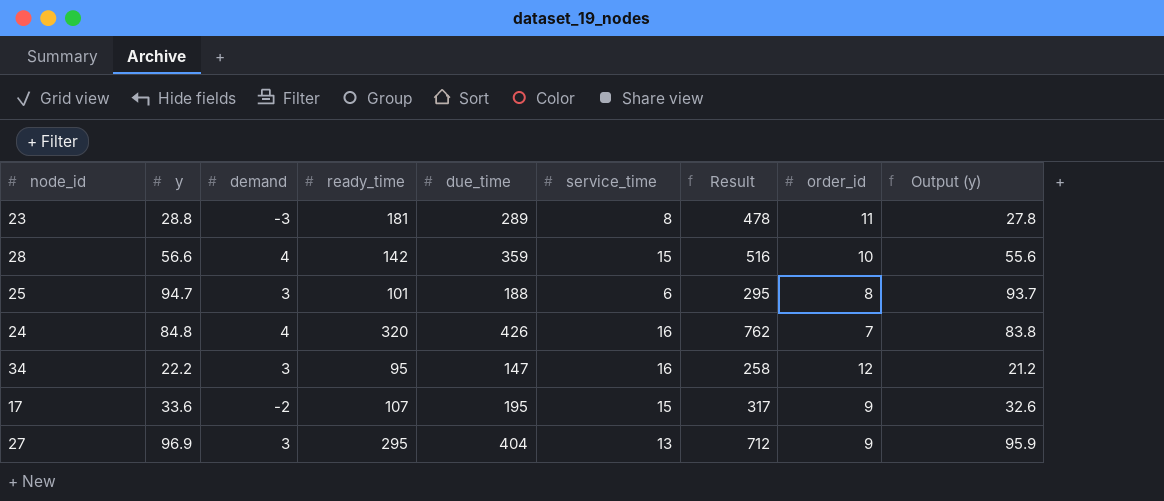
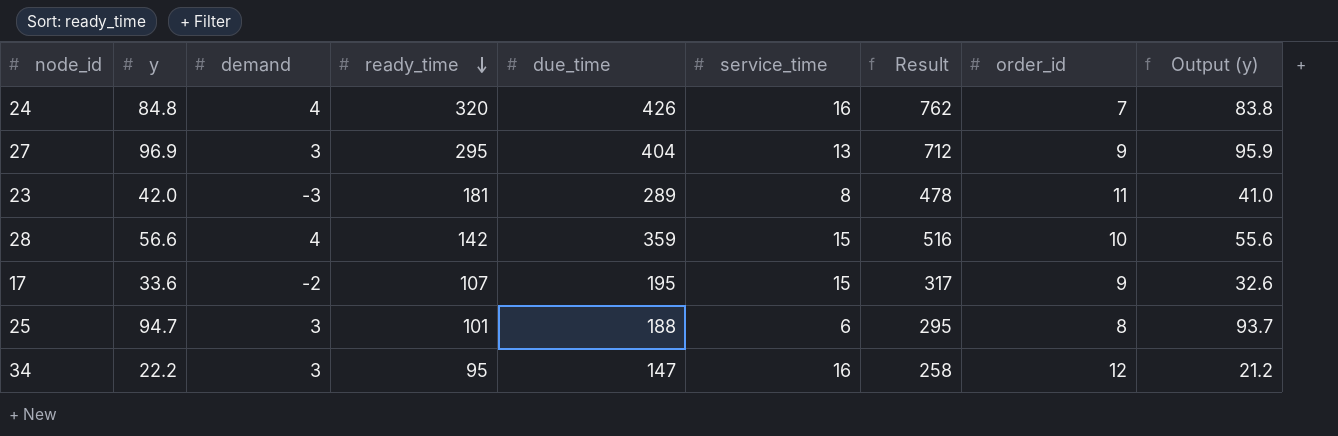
row order: none -> ready_time descending
23 | y: 28.8 -> 42.0
23 | Output (y): 27.8 -> 41.0

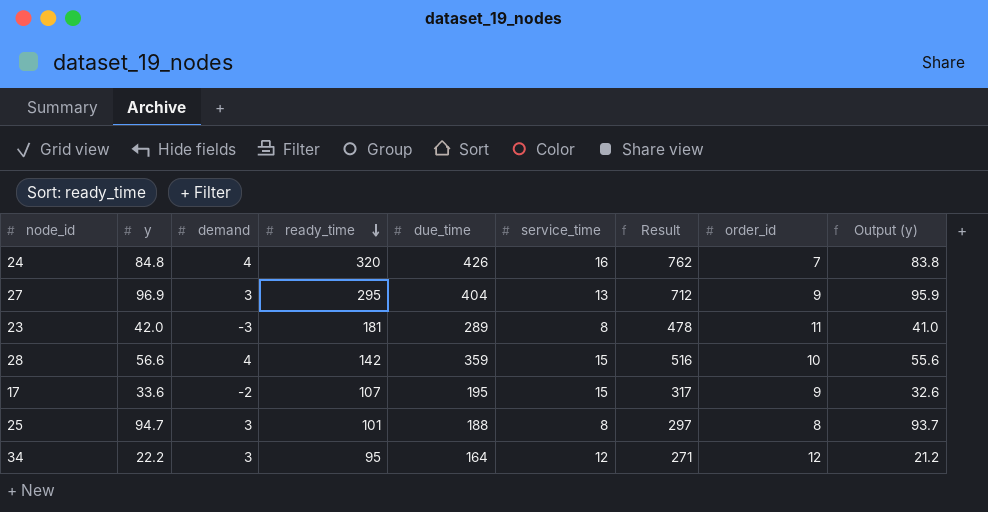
25 | service_time: 6 -> 8
25 | Result: 295 -> 297
34 | due_time: 147 -> 164
34 | service_time: 16 -> 12
34 | Result: 258 -> 271

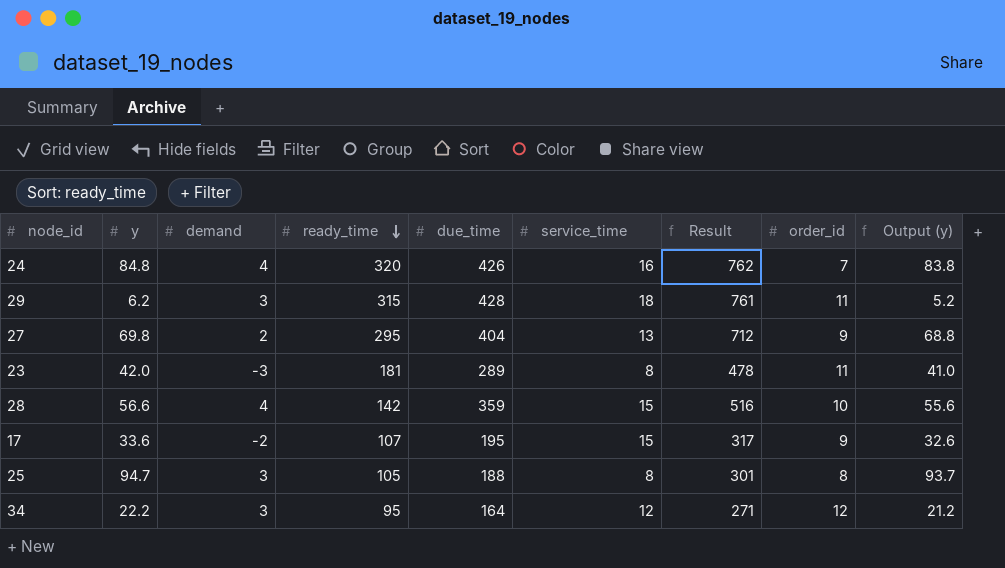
row 29: none -> 6.2 | 3 | 315 | 428 | 18 | 761 | 11 | 5.2
27 | y: 96.9 -> 69.8
27 | demand: 3 -> 2
27 | Output (y): 95.9 -> 68.8
25 | ready_time: 101 -> 105
25 | Result: 297 -> 301

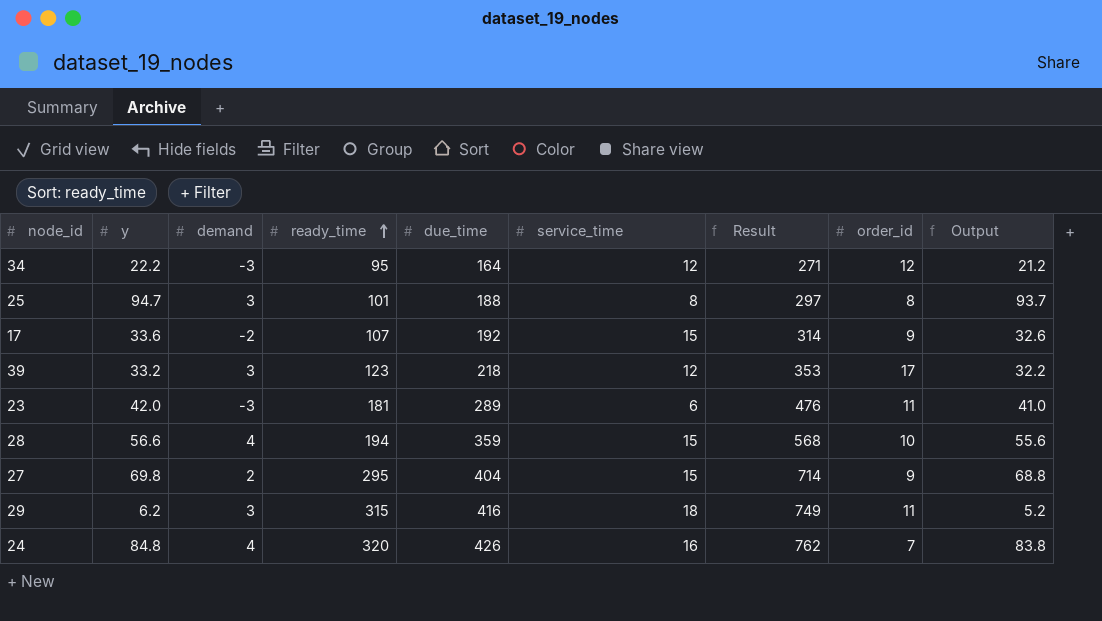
row order: ready_time descending -> ready_time ascending
column name: Output (y) -> Output
34 | demand: 3 -> -3
25 | ready_time: 105 -> 101
25 | Result: 301 -> 297
17 | due_time: 195 -> 192
17 | Result: 317 -> 314
row 39: none -> 33.2 | 3 | 123 | 218 | 12 | 353 | 17 | 32.2
23 | service_time: 8 -> 6
23 | Result: 478 -> 476
28 | ready_time: 142 -> 194
28 | Result: 516 -> 568
27 | service_time: 13 -> 15
27 | Result: 712 -> 714
29 | due_time: 428 -> 416
29 | Result: 761 -> 749

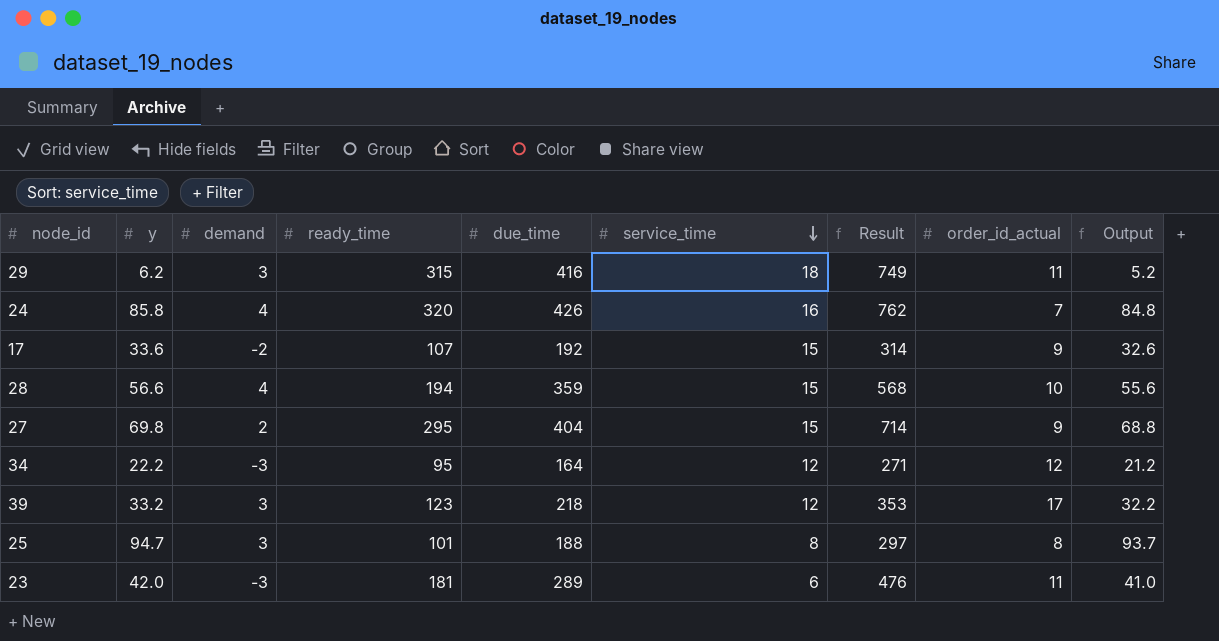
row order: ready_time ascending -> service_time descending
column name: order_id -> order_id_actual
24 | y: 84.8 -> 85.8
24 | Output: 83.8 -> 84.8

